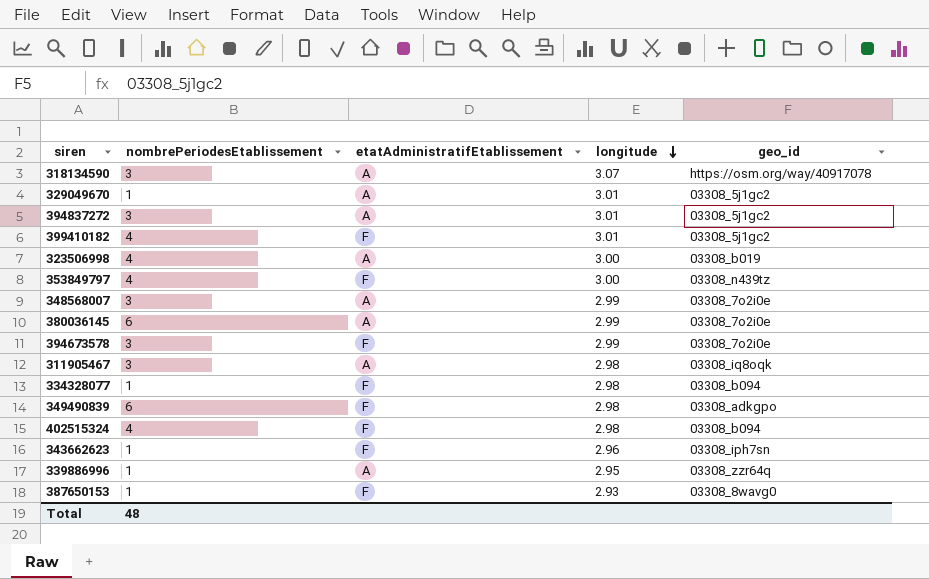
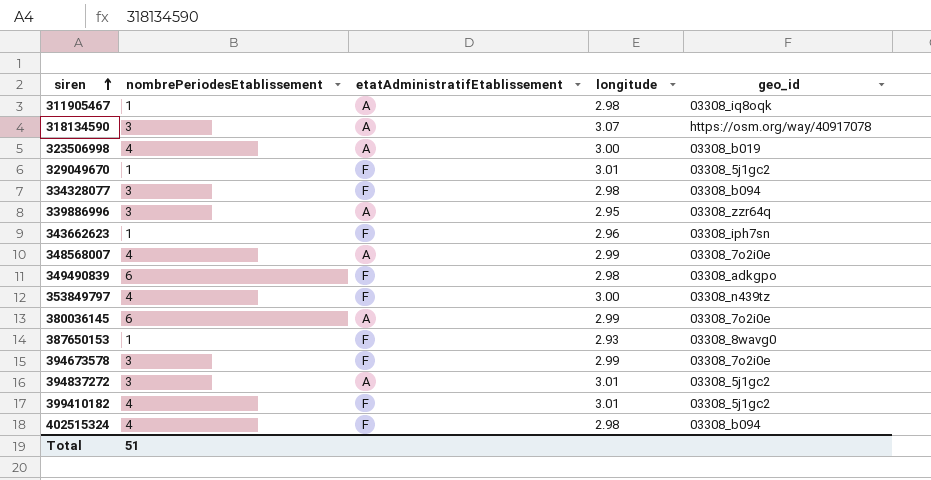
row order: longitude descending -> siren ascending
311905467 | nombrePeriodesEtablissement: 3 -> 1
329049670 | etatAdministratifEtablissement: A -> F
334328077 | nombrePeriodesEtablissement: 1 -> 3
339886996 | nombrePeriodesEtablissement: 1 -> 3
348568007 | nombrePeriodesEtablissement: 3 -> 4
Total | nombrePeriodesEtablissement: 48 -> 51

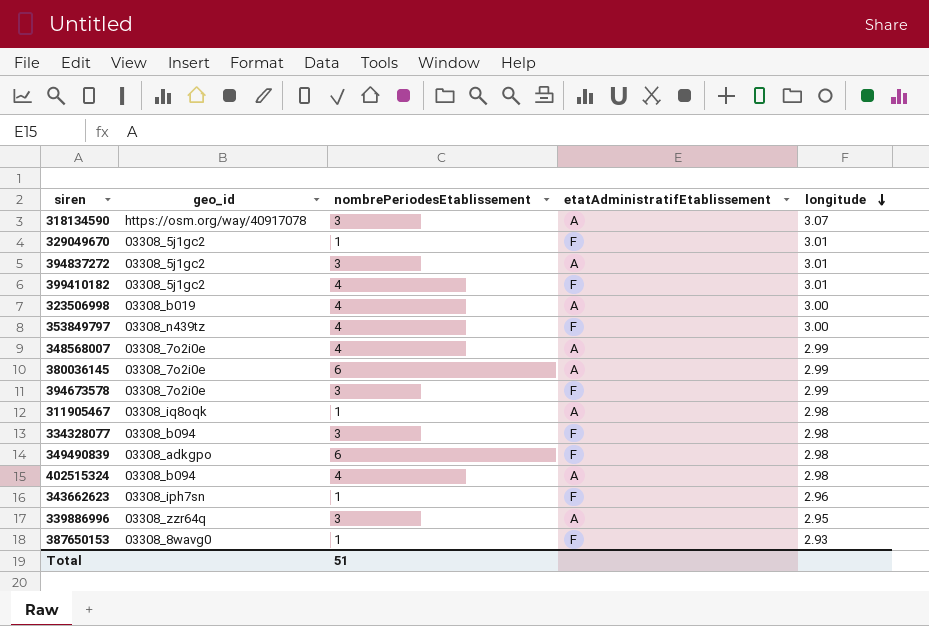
row order: siren ascending -> longitude descending
column geo_id | position: 5 -> 2
402515324 | etatAdministratifEtablissement: F -> A

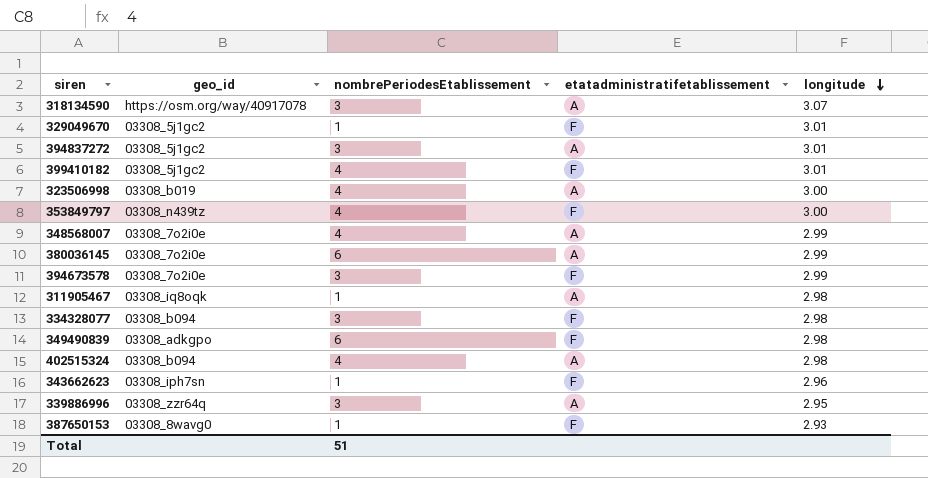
column name: etatAdministratifEtablissement -> etatadministratifetablissement

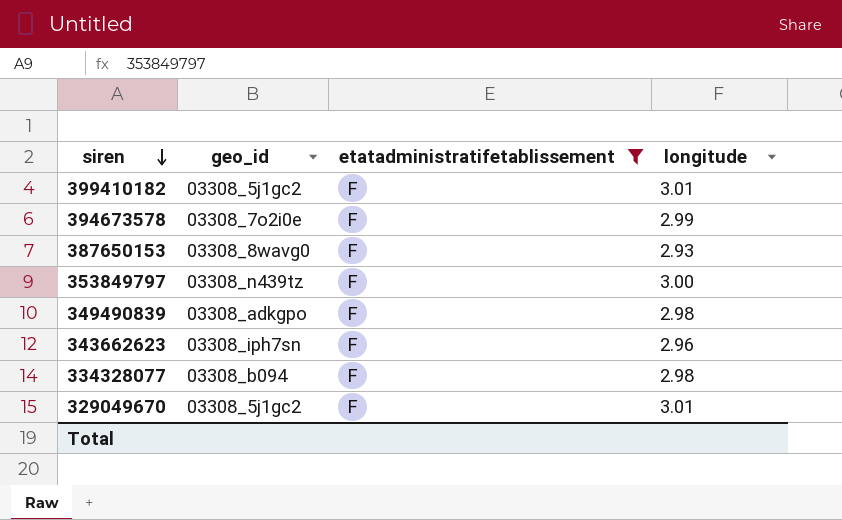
filter: none -> etatadministratifetablissement = F
row order: longitude descending -> siren descending
column nombrePeriodesEtablissement | position: 3 -> none

